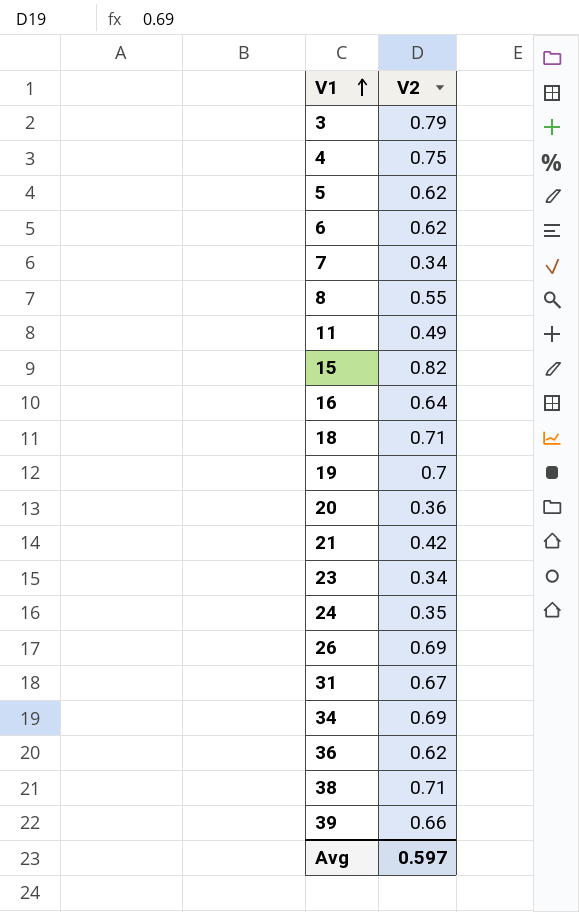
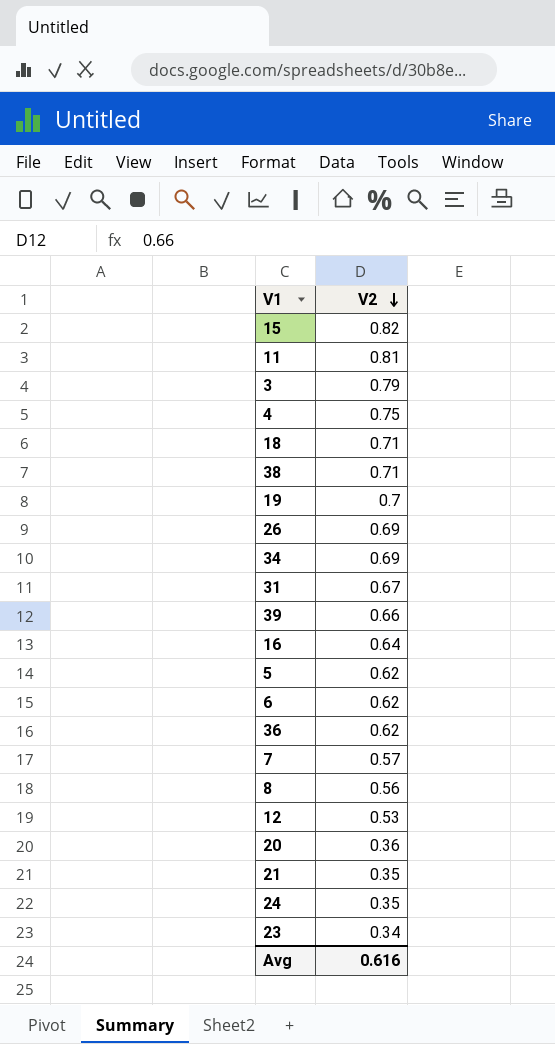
row order: V1 ascending -> V2 descending
11 | V2: 0.49 -> 0.81
7 | V2: 0.34 -> 0.57
8 | V2: 0.55 -> 0.56
row 12: none -> 0.53
21 | V2: 0.42 -> 0.35
Avg | V2: 0.597 -> 0.616

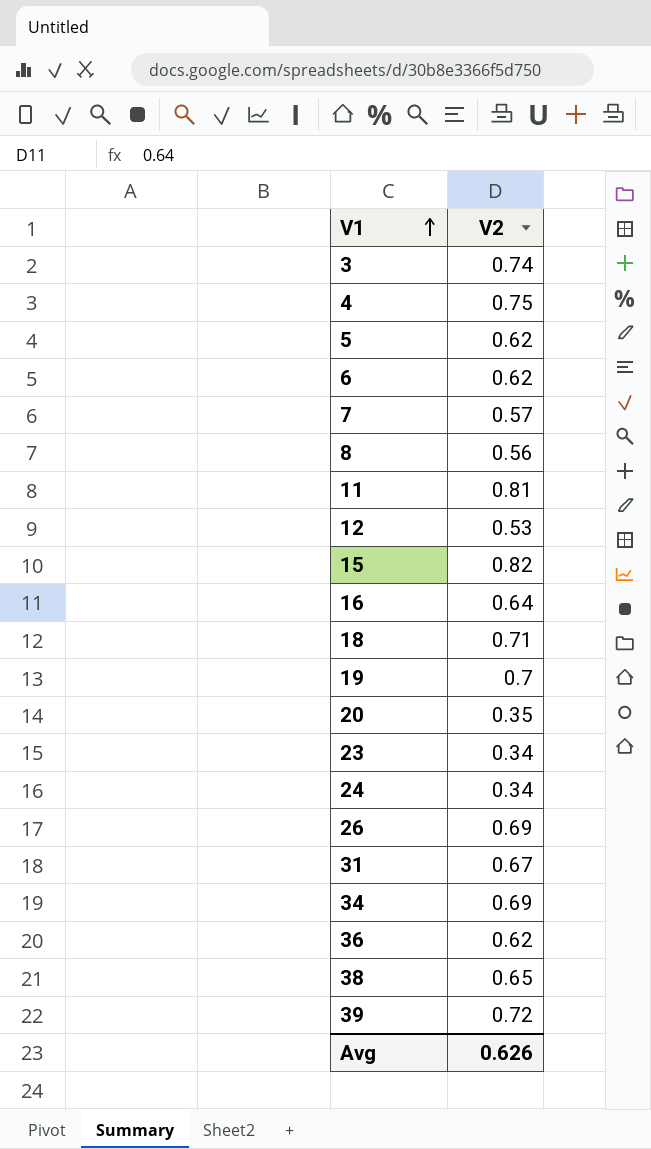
row order: V2 descending -> V1 ascending
row 21: 0.35 -> none
3 | V2: 0.79 -> 0.74
20 | V2: 0.36 -> 0.35
24 | V2: 0.35 -> 0.34
38 | V2: 0.71 -> 0.65
39 | V2: 0.66 -> 0.72
Avg | V2: 0.616 -> 0.626

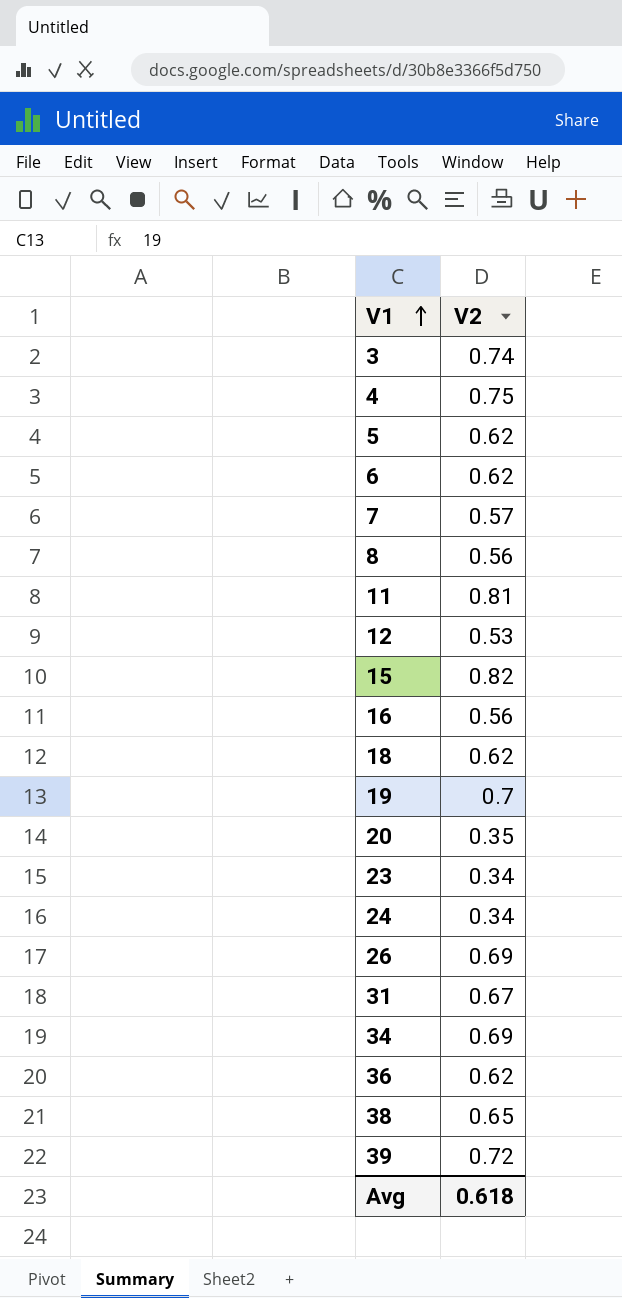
16 | V2: 0.64 -> 0.56
18 | V2: 0.71 -> 0.62
Avg | V2: 0.626 -> 0.618

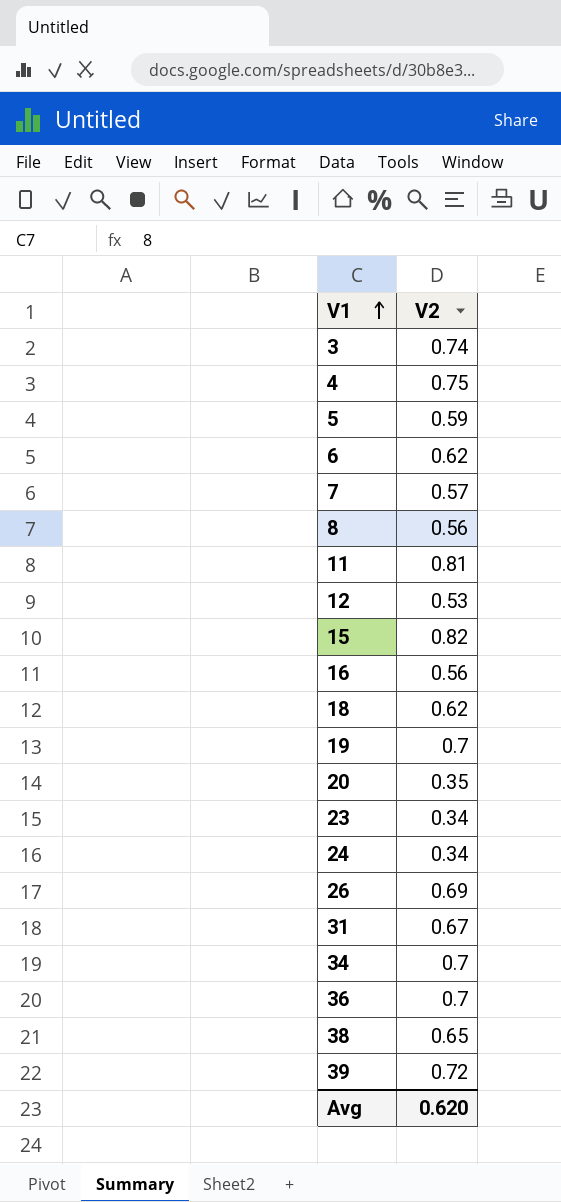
5 | V2: 0.62 -> 0.59
34 | V2: 0.69 -> 0.7
36 | V2: 0.62 -> 0.7
Avg | V2: 0.618 -> 0.620

